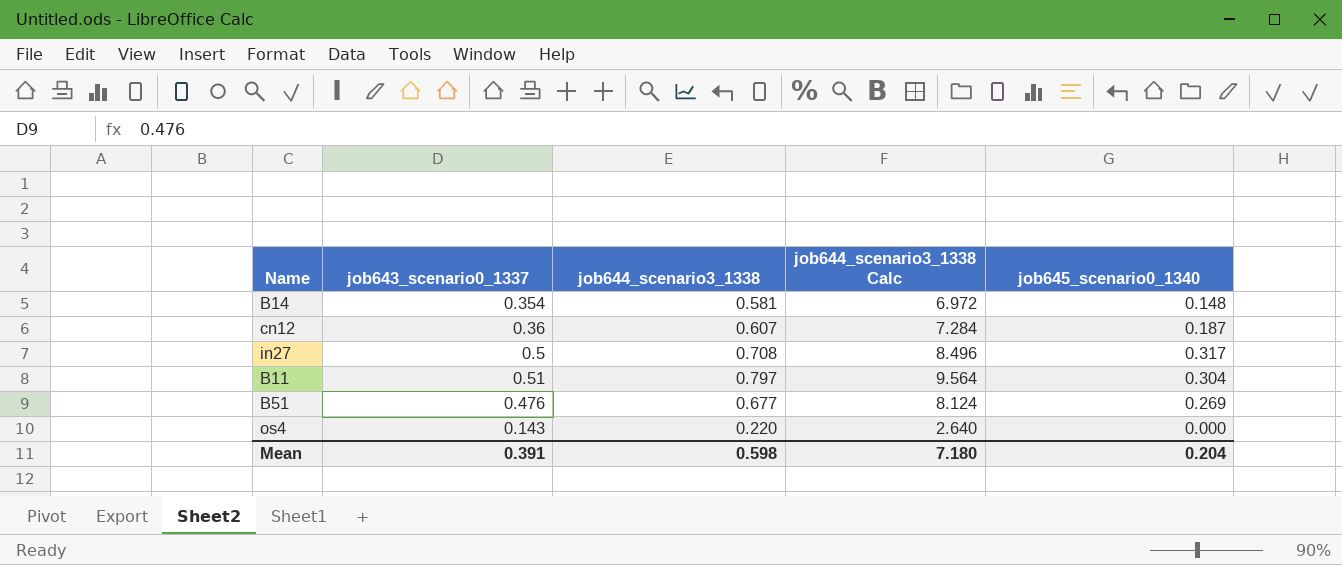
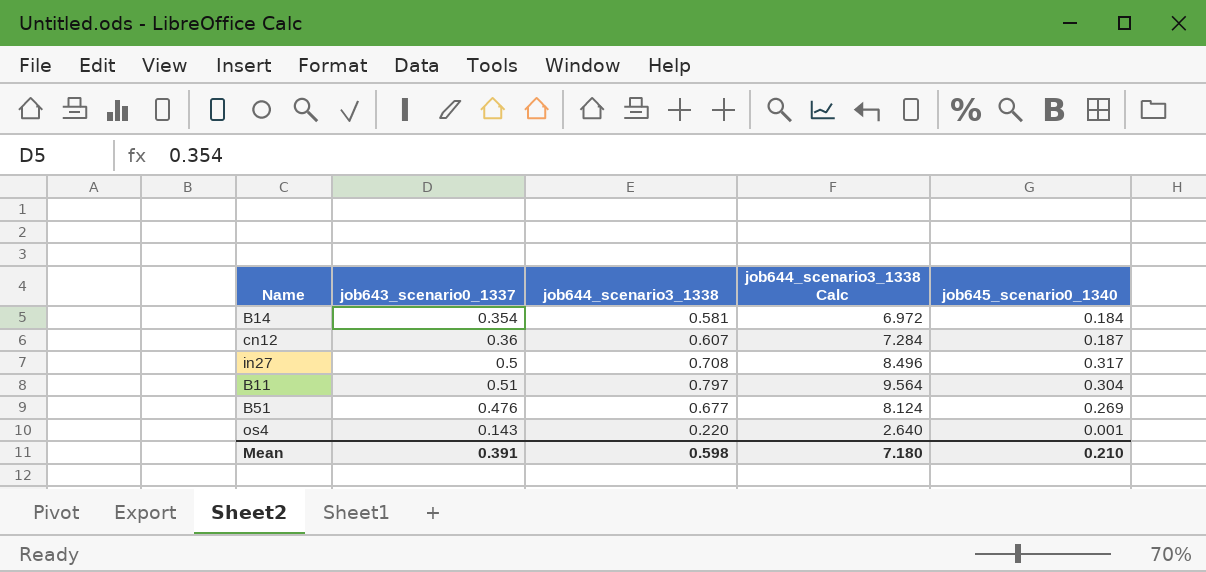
B14 | job645_scenario0_1340: 0.148 -> 0.184
os4 | job645_scenario0_1340: 0.000 -> 0.001
Mean | job645_scenario0_1340: 0.204 -> 0.210

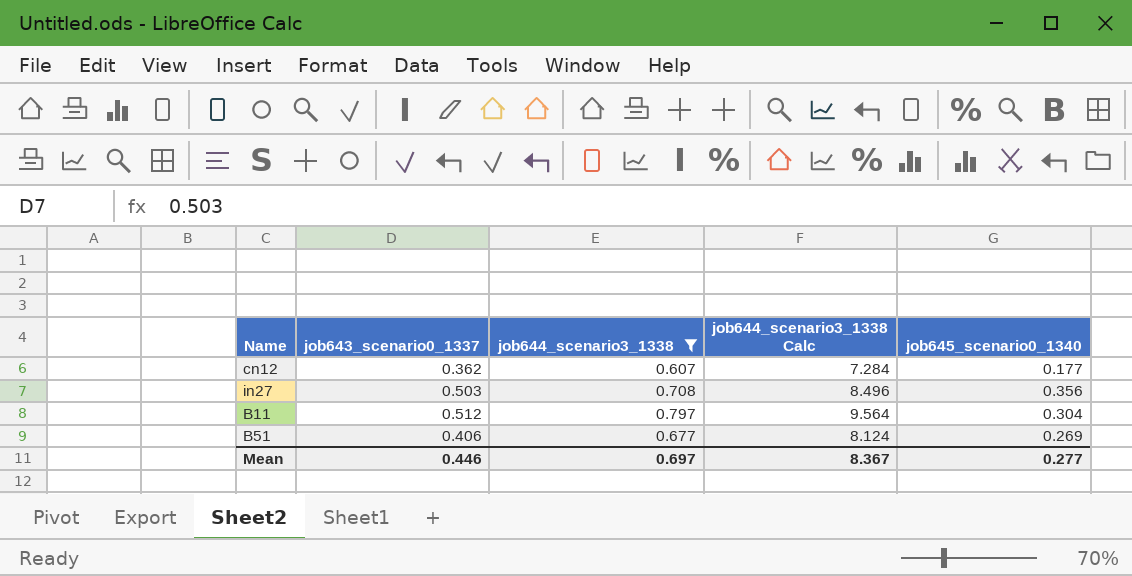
filter: none -> job644_scenario3_1338 >= 0.607
cn12 | job643_scenario0_1337: 0.36 -> 0.362
cn12 | job645_scenario0_1340: 0.187 -> 0.177
in27 | job643_scenario0_1337: 0.5 -> 0.503
in27 | job645_scenario0_1340: 0.317 -> 0.356
B11 | job643_scenario0_1337: 0.51 -> 0.512
B51 | job643_scenario0_1337: 0.476 -> 0.406
Mean | job643_scenario0_1337: 0.391 -> 0.446
Mean | job644_scenario3_1338: 0.598 -> 0.697
Mean | job644_scenario3_1338 Calc: 7.180 -> 8.367
Mean | job645_scenario0_1340: 0.210 -> 0.277

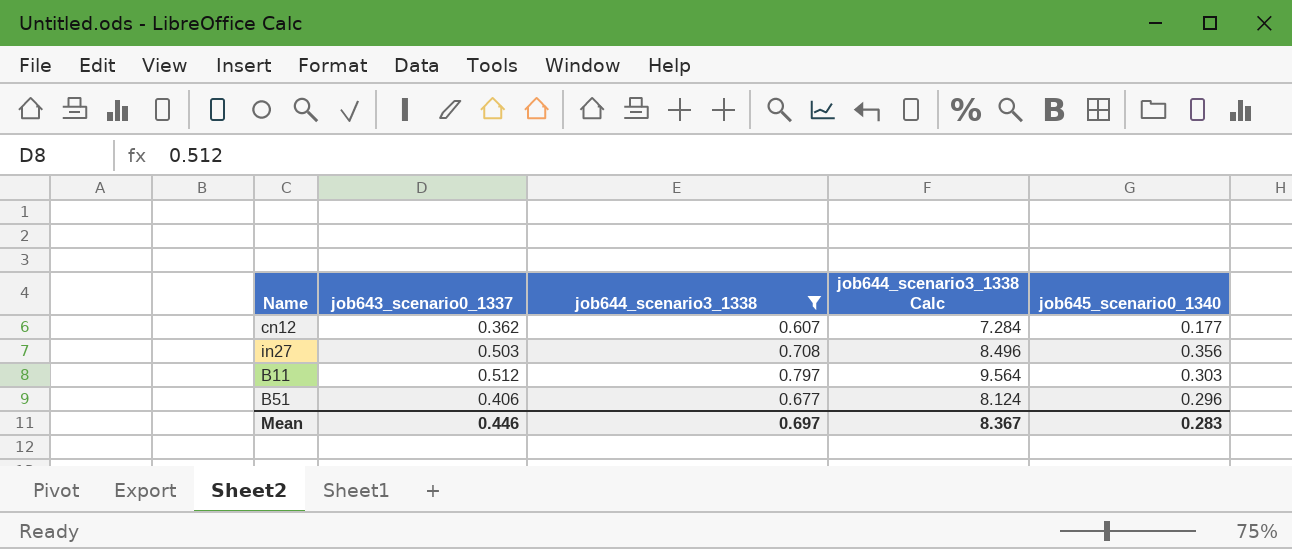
B11 | job645_scenario0_1340: 0.304 -> 0.303
B51 | job645_scenario0_1340: 0.269 -> 0.296
Mean | job645_scenario0_1340: 0.277 -> 0.283

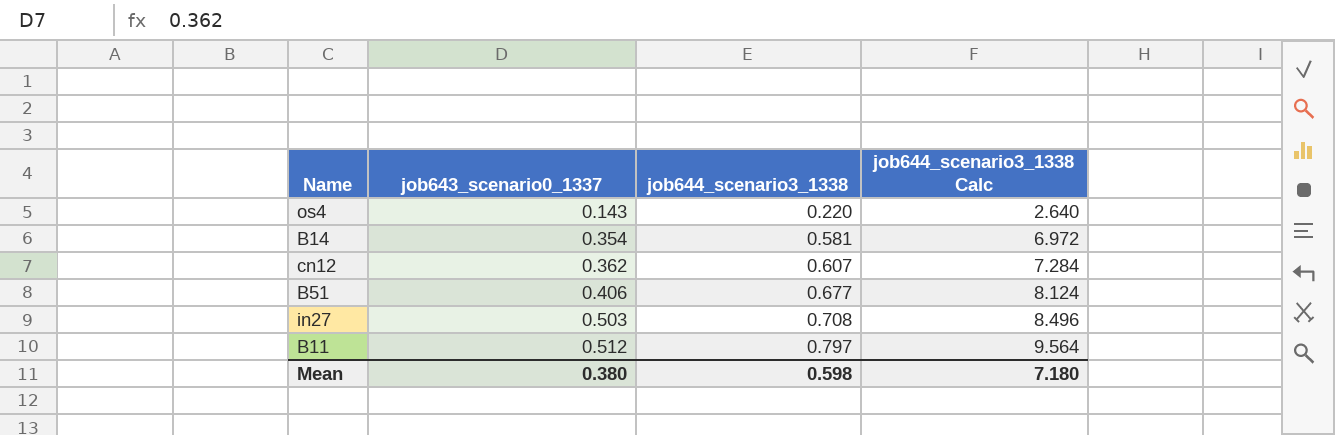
filter: job644_scenario3_1338 >= 0.607 -> none
row order: none -> job643_scenario0_1337 ascending
column job645_scenario0_1340 | position: 5 -> none
Mean | job643_scenario0_1337: 0.446 -> 0.380
Mean | job644_scenario3_1338: 0.697 -> 0.598
Mean | job644_scenario3_1338 Calc: 8.367 -> 7.180

